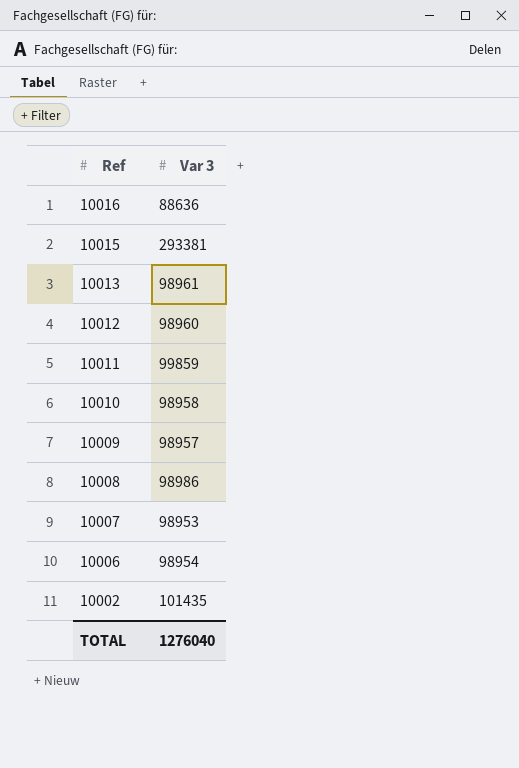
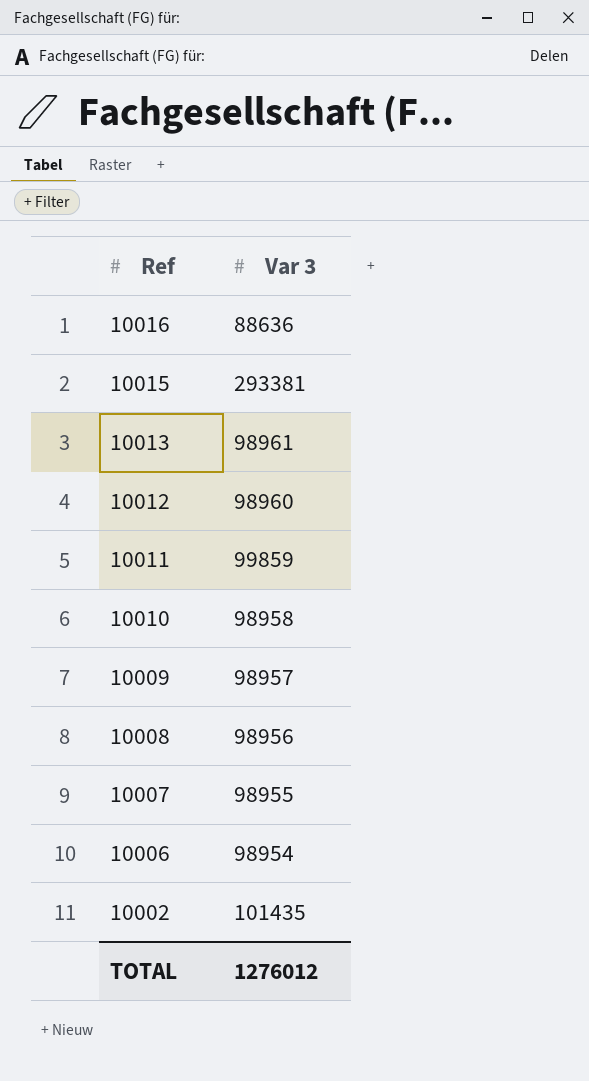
10008 | Var 3: 98986 -> 98956
10007 | Var 3: 98953 -> 98955
TOTAL | Var 3: 1276040 -> 1276012

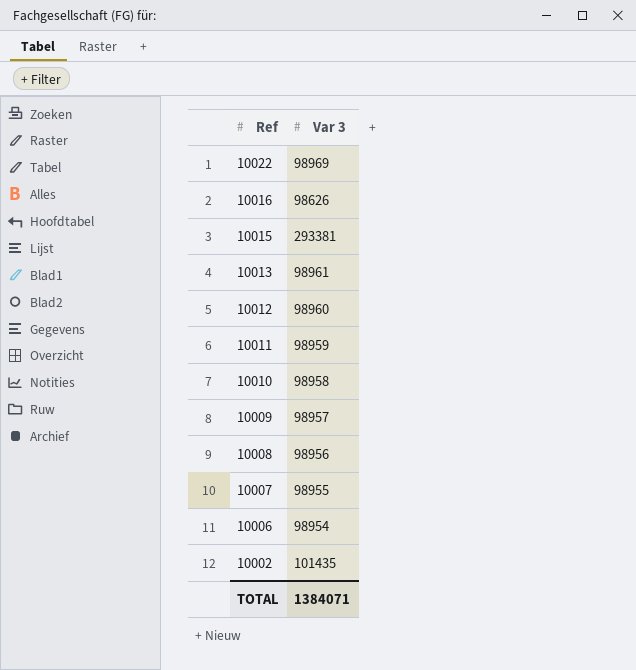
row 10022: none -> 98969
10016 | Var 3: 88636 -> 98626
10011 | Var 3: 99859 -> 98959
TOTAL | Var 3: 1276012 -> 1384071

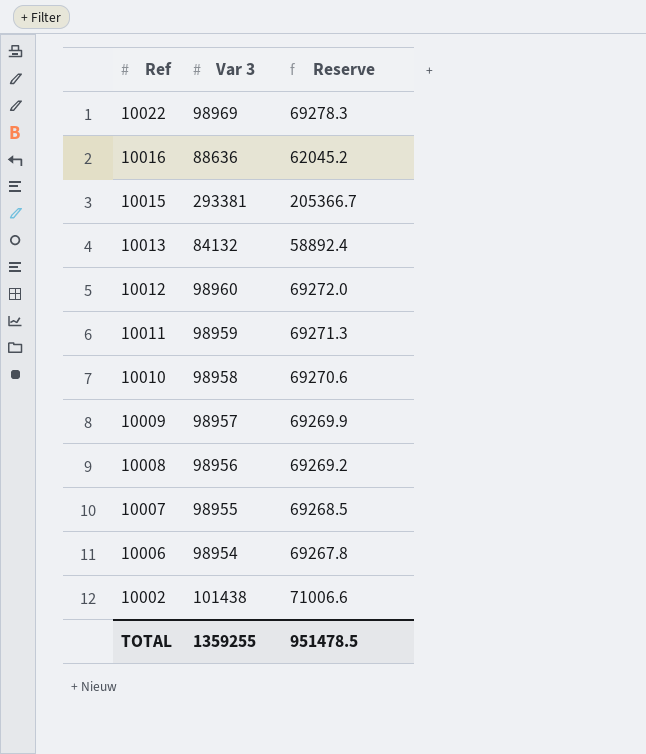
column Reserve | formula: none -> [Var 3] * 0.7
10016 | Var 3: 98626 -> 88636
10013 | Var 3: 98961 -> 84132
10002 | Var 3: 101435 -> 101438
TOTAL | Var 3: 1384071 -> 1359255

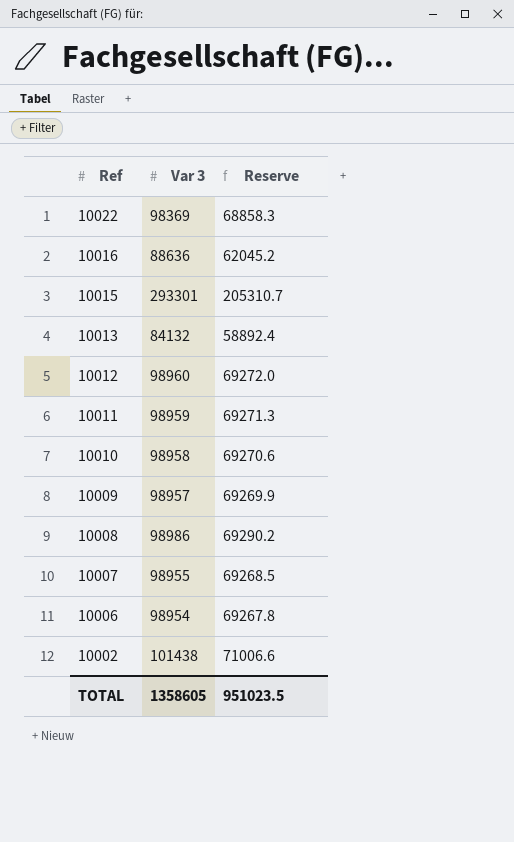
10022 | Var 3: 98969 -> 98369
10022 | Reserve: 69278.3 -> 68858.3
10015 | Var 3: 293381 -> 293301
10015 | Reserve: 205366.7 -> 205310.7
10008 | Var 3: 98956 -> 98986
10008 | Reserve: 69269.2 -> 69290.2
TOTAL | Var 3: 1359255 -> 1358605
TOTAL | Reserve: 951478.5 -> 951023.5

